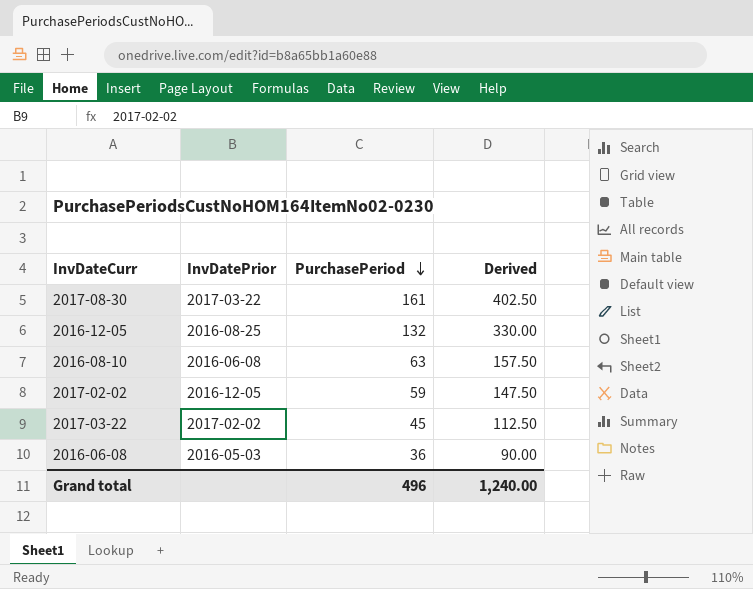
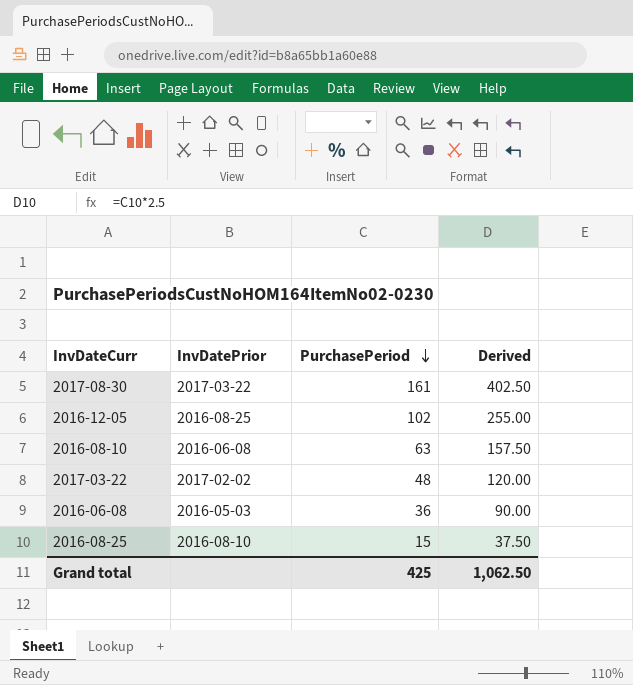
row 2017-02-02: 2016-12-05 | 59 | 147.50 -> none
2016-12-05 | PurchasePeriod: 132 -> 102
2016-12-05 | Derived: 330.00 -> 255.00
2017-03-22 | PurchasePeriod: 45 -> 48
2017-03-22 | Derived: 112.50 -> 120.00
row 2016-08-25: none -> 2016-08-10 | 15 | 37.50
Grand total | PurchasePeriod: 496 -> 425
Grand total | Derived: 1,240.00 -> 1,062.50

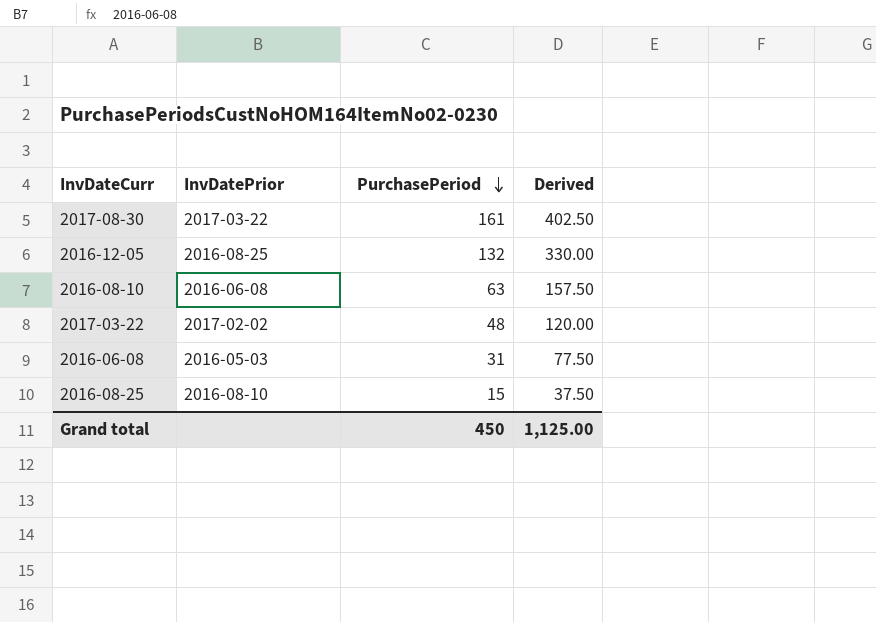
2016-12-05 | PurchasePeriod: 102 -> 132
2016-12-05 | Derived: 255.00 -> 330.00
2016-06-08 | PurchasePeriod: 36 -> 31
2016-06-08 | Derived: 90.00 -> 77.50
Grand total | PurchasePeriod: 425 -> 450
Grand total | Derived: 1,062.50 -> 1,125.00

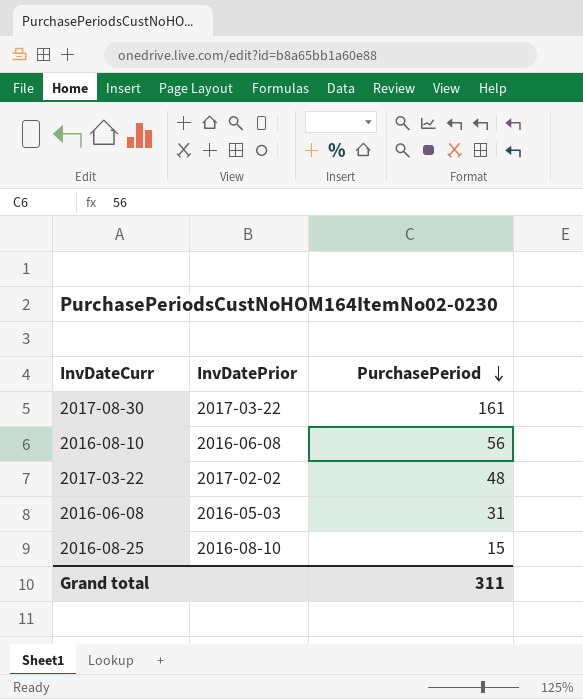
column Derived | formula: [PurchasePeriod] * 2.5 -> none
row 2016-12-05: 2016-08-25 | 132 | 330.00 -> none
2016-08-10 | PurchasePeriod: 63 -> 56
Grand total | PurchasePeriod: 450 -> 311

